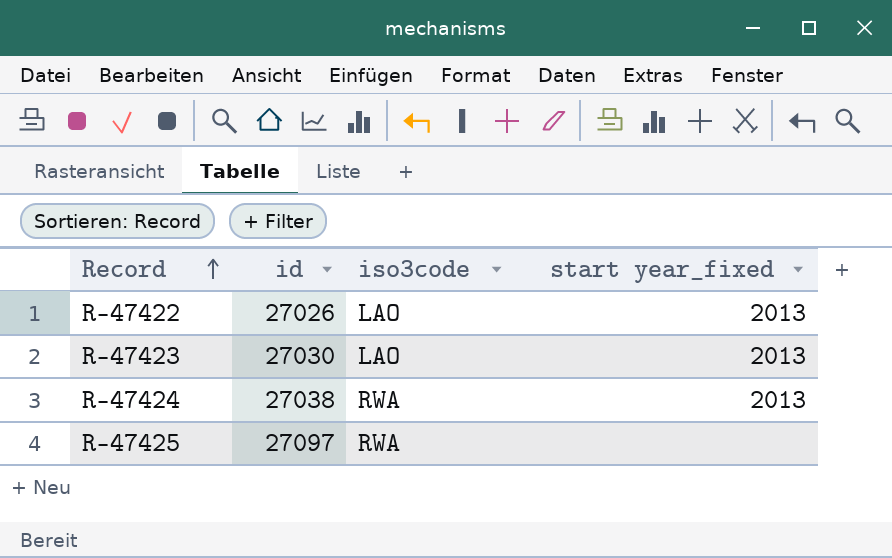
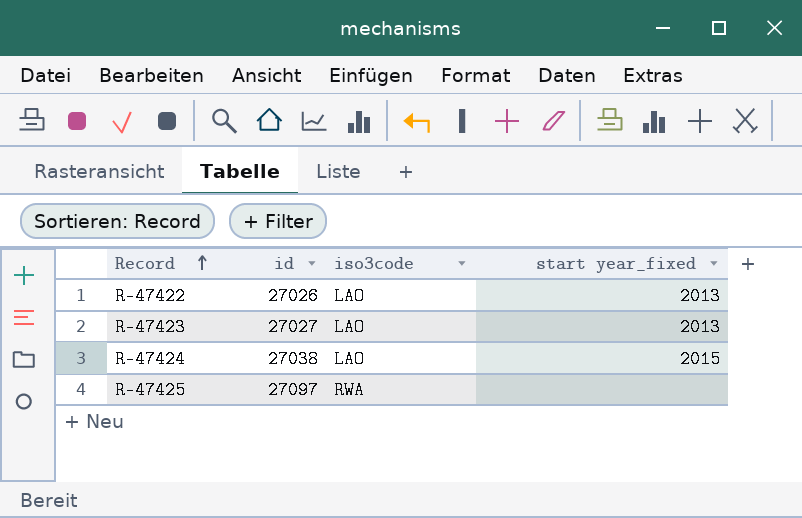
R-47423 | id: 27030 -> 27027
R-47424 | iso3code: RWA -> LAO
R-47424 | start year_fixed: 2013 -> 2015

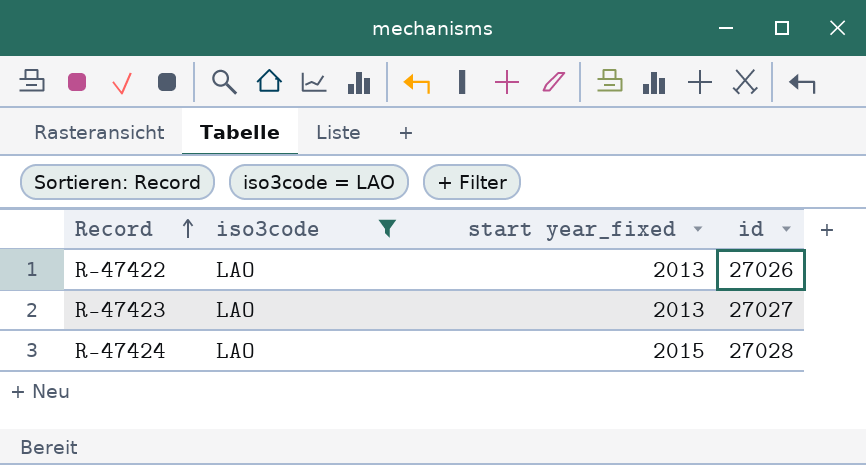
filter: none -> iso3code = LAO
column id | position: 2 -> 4
R-47424 | id: 27038 -> 27028

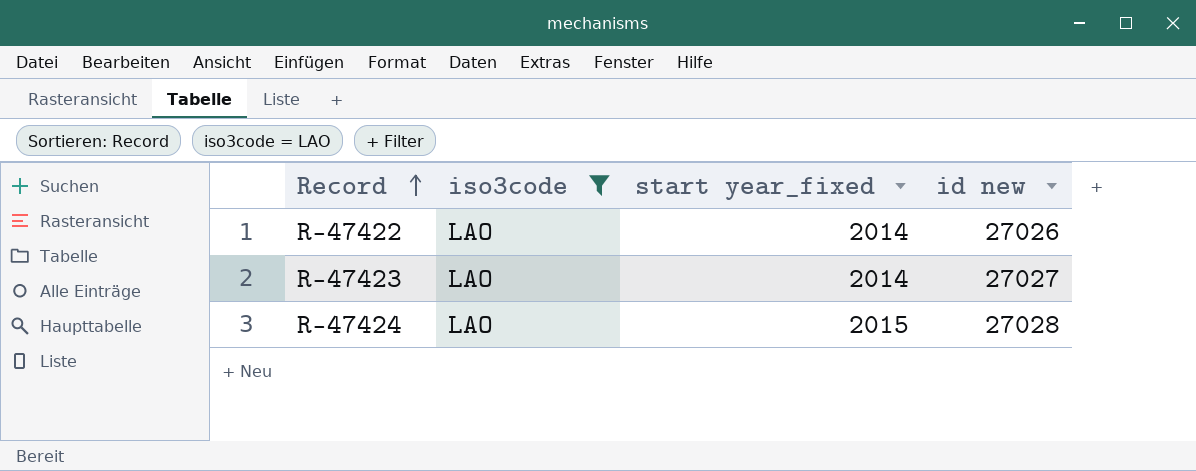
column name: id -> id new
R-47422 | start year_fixed: 2013 -> 2014
R-47423 | start year_fixed: 2013 -> 2014

